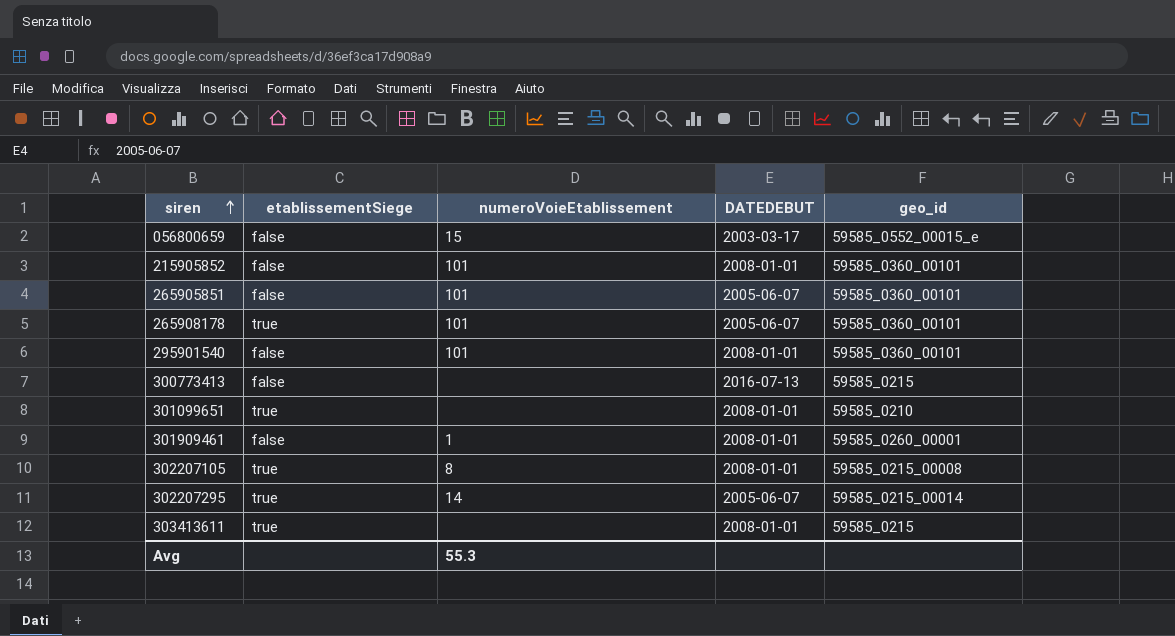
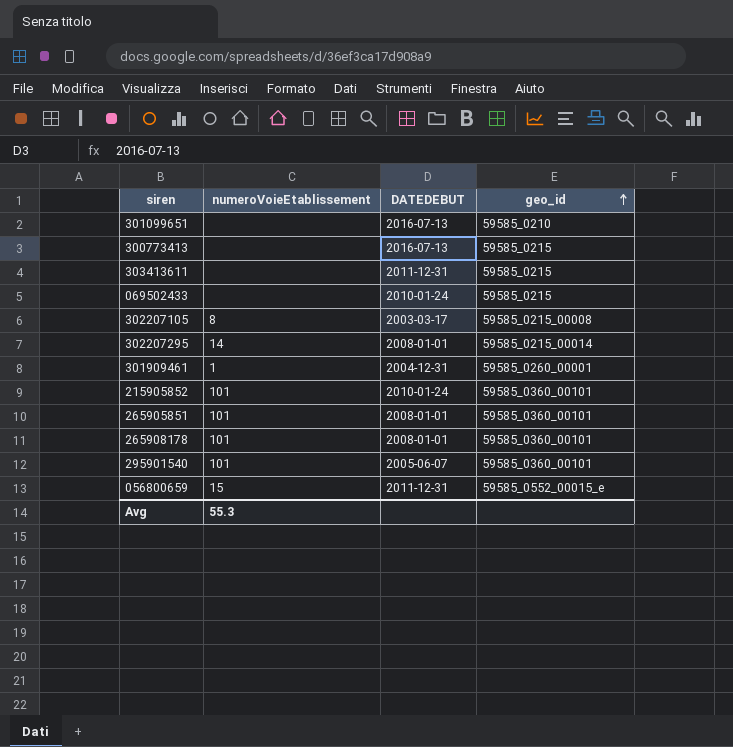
row order: siren ascending -> geo_id ascending
column etablissementSiege | position: 2 -> none
301099651 | DATEDEBUT: 2008-01-01 -> 2016-07-13
303413611 | DATEDEBUT: 2008-01-01 -> 2011-12-31
row 069502433: none -> none | 2010-01-24 | 59585_0215
302207105 | DATEDEBUT: 2008-01-01 -> 2003-03-17
302207295 | DATEDEBUT: 2005-06-07 -> 2008-01-01
301909461 | DATEDEBUT: 2008-01-01 -> 2004-12-31
215905852 | DATEDEBUT: 2008-01-01 -> 2010-01-24
265905851 | DATEDEBUT: 2005-06-07 -> 2008-01-01
265908178 | DATEDEBUT: 2005-06-07 -> 2008-01-01
295901540 | DATEDEBUT: 2008-01-01 -> 2005-06-07
056800659 | DATEDEBUT: 2003-03-17 -> 2011-12-31

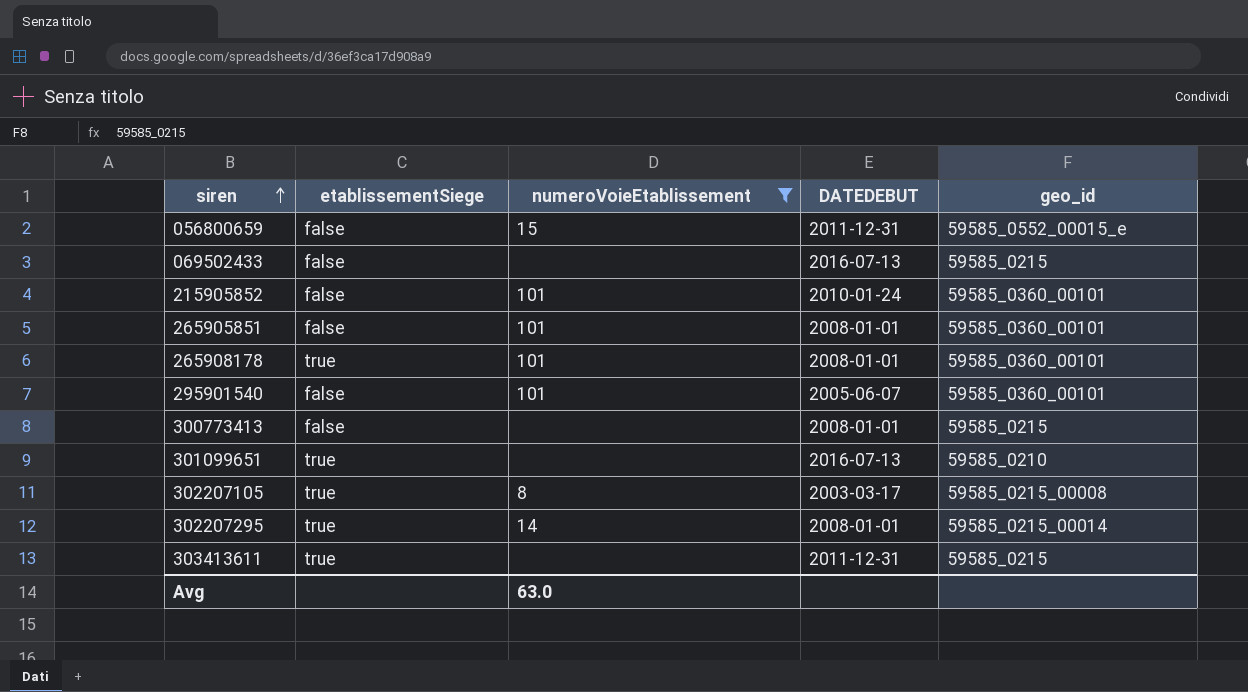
filter: none -> numeroVoieEtablissement != 1
row order: geo_id ascending -> siren ascending
column etablissementSiege | position: none -> 2
069502433 | DATEDEBUT: 2010-01-24 -> 2016-07-13
300773413 | DATEDEBUT: 2016-07-13 -> 2008-01-01
Avg | numeroVoieEtablissement: 55.3 -> 63.0

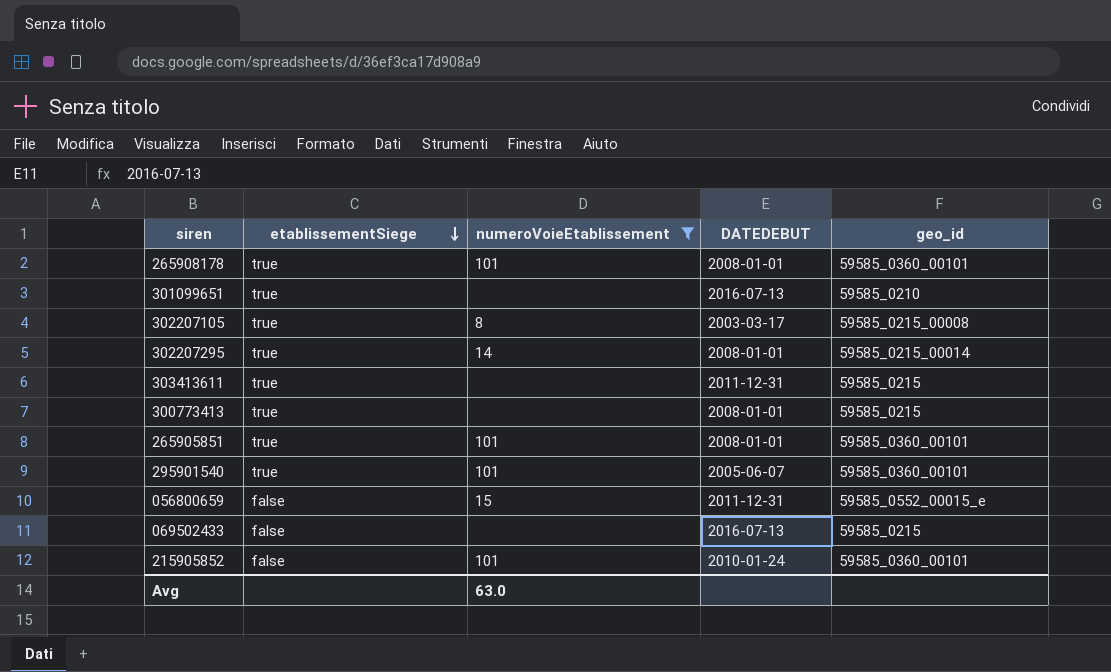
row order: siren ascending -> etablissementSiege descending
300773413 | etablissementSiege: false -> true
265905851 | etablissementSiege: false -> true
295901540 | etablissementSiege: false -> true

